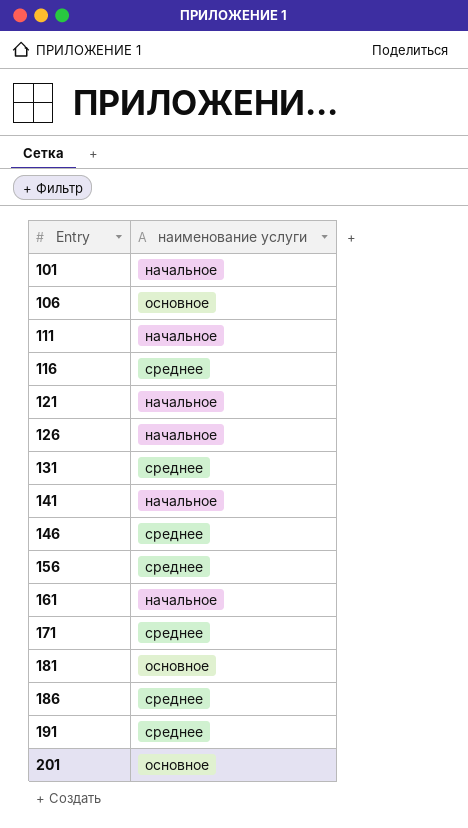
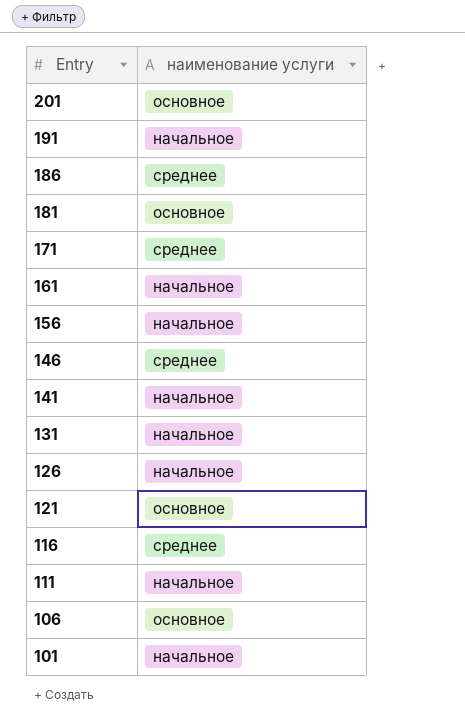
row order: Entry ascending -> Entry descending
191 | наименование услуги: среднее -> начальное
156 | наименование услуги: среднее -> начальное
131 | наименование услуги: среднее -> начальное
121 | наименование услуги: начальное -> основное

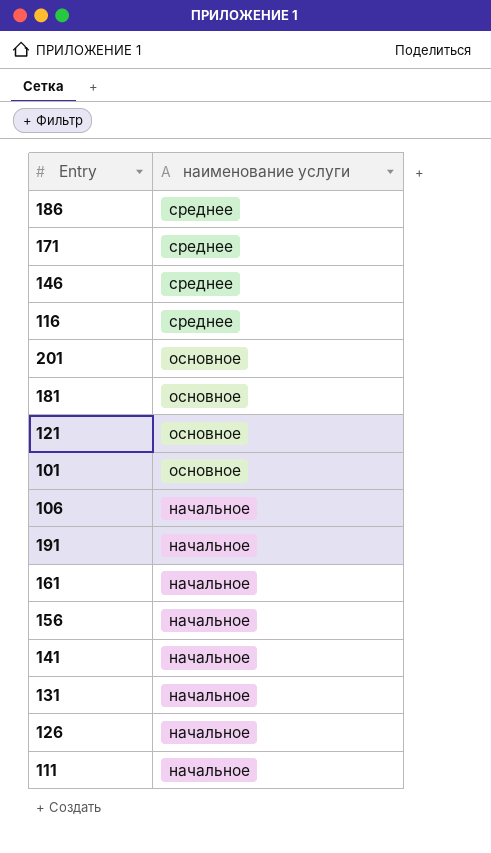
row order: Entry descending -> наименование услуги descending
101 | наименование услуги: начальное -> основное
106 | наименование услуги: основное -> начальное

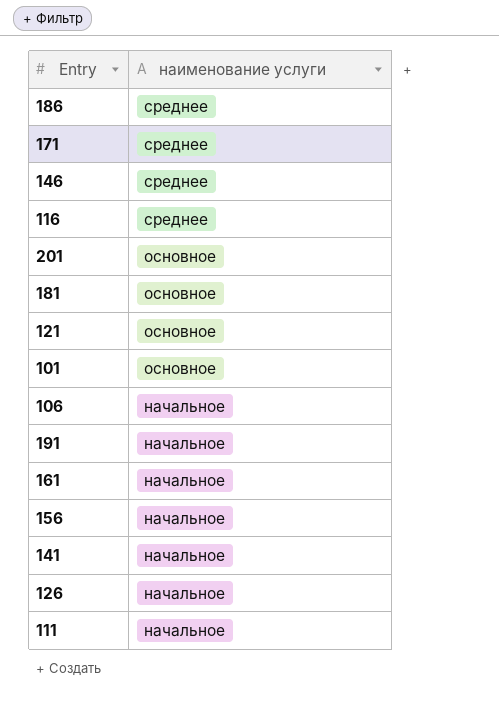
row 131: начальное -> none

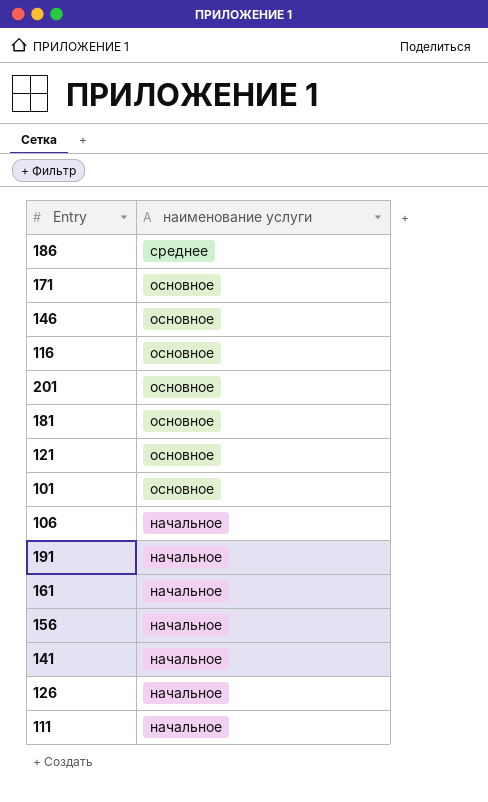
171 | наименование услуги: среднее -> основное
146 | наименование услуги: среднее -> основное
116 | наименование услуги: среднее -> основное

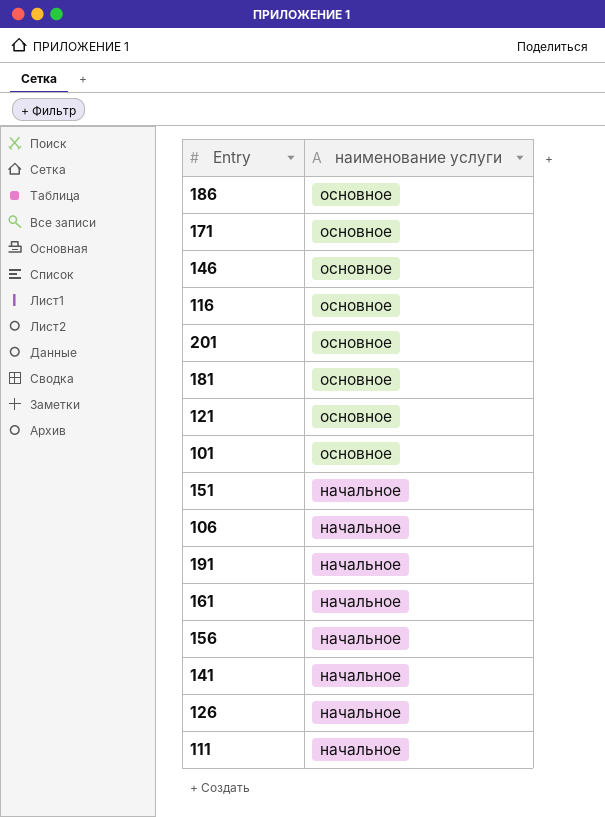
186 | наименование услуги: среднее -> основное
row 151: none -> начальное

